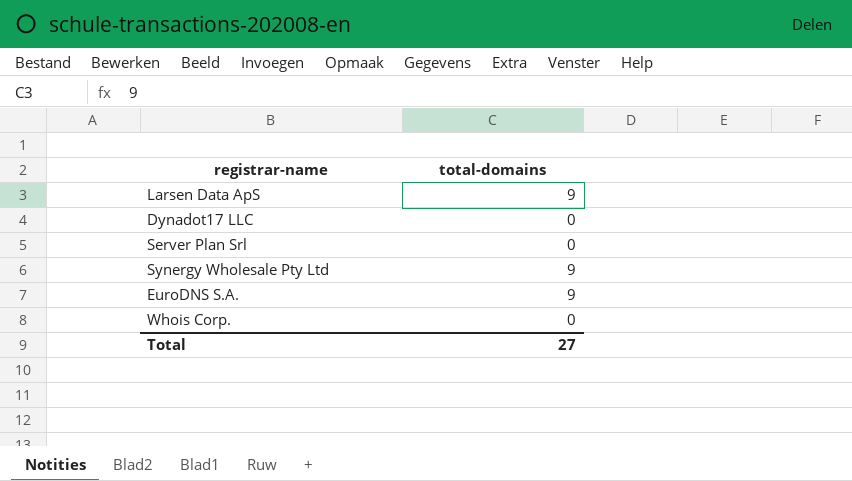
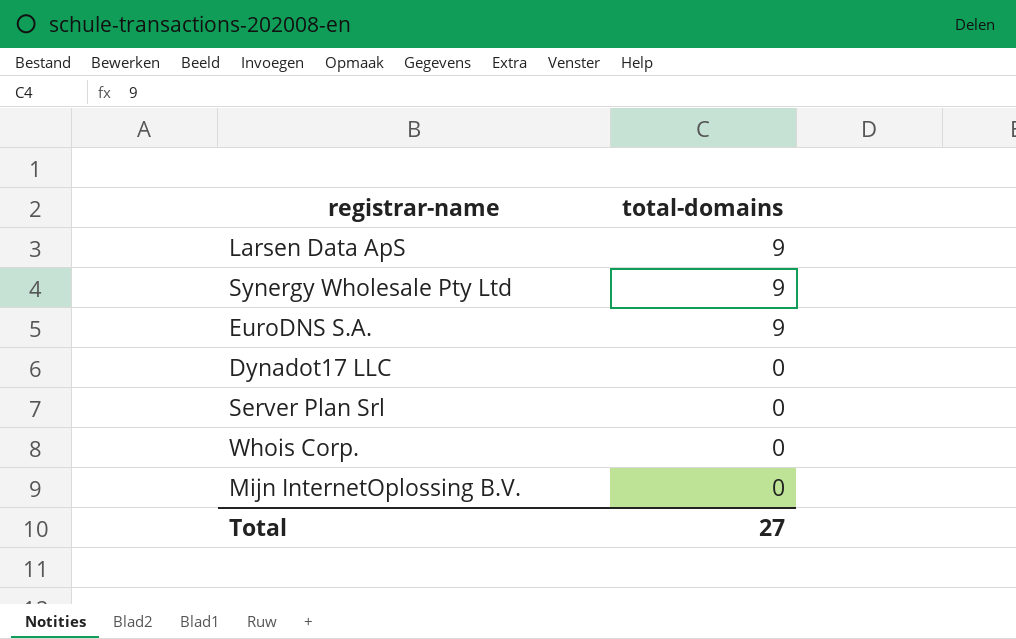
row order: none -> total-domains descending
row Mijn InternetOplossing B.V.: none -> 0

